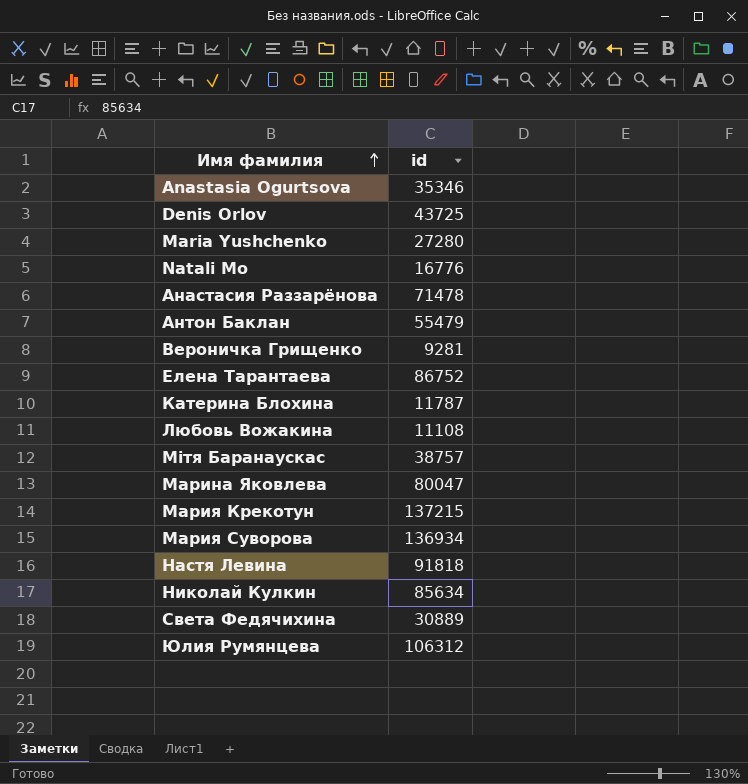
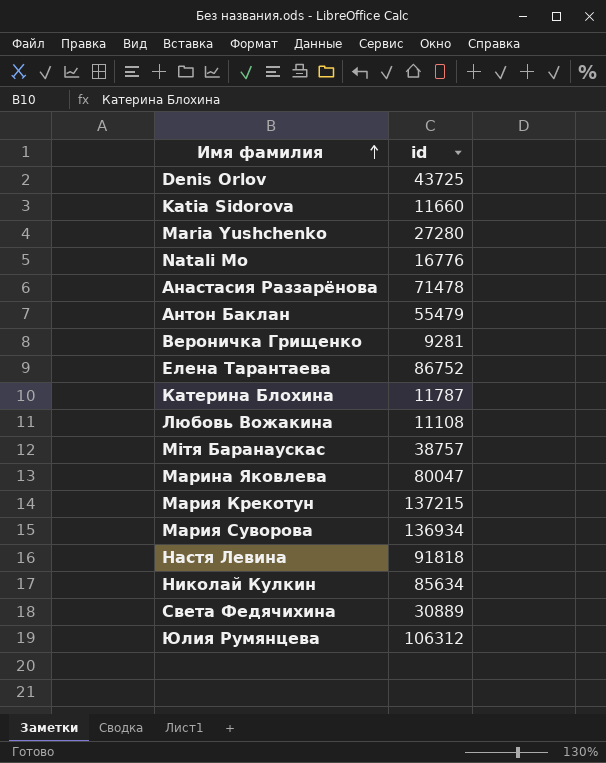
row Anastasia Ogurtsova: 35346 -> none
row Katia Sidorova: none -> 11660

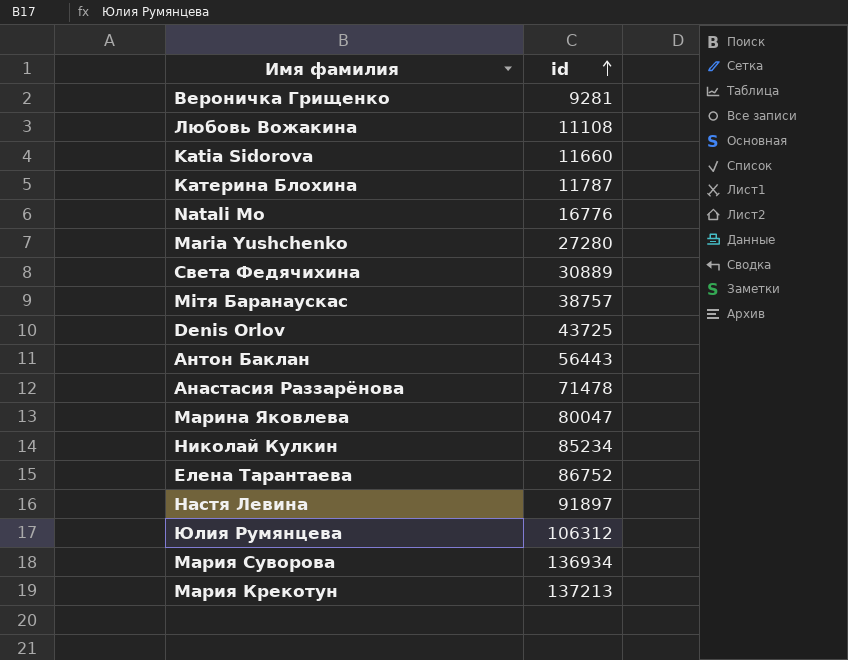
row order: Имя фамилия ascending -> id ascending
Антон Баклан | id: 55479 -> 56443
Николай Кулкин | id: 85634 -> 85234
Настя Левина | id: 91818 -> 91897
Мария Крекотун | id: 137215 -> 137213

